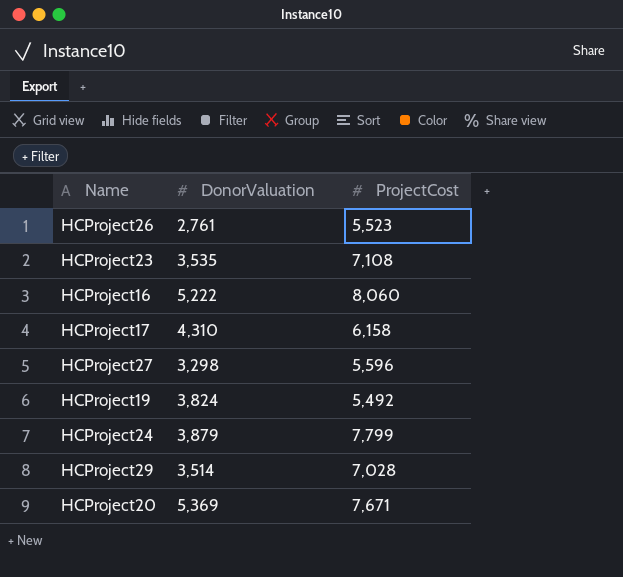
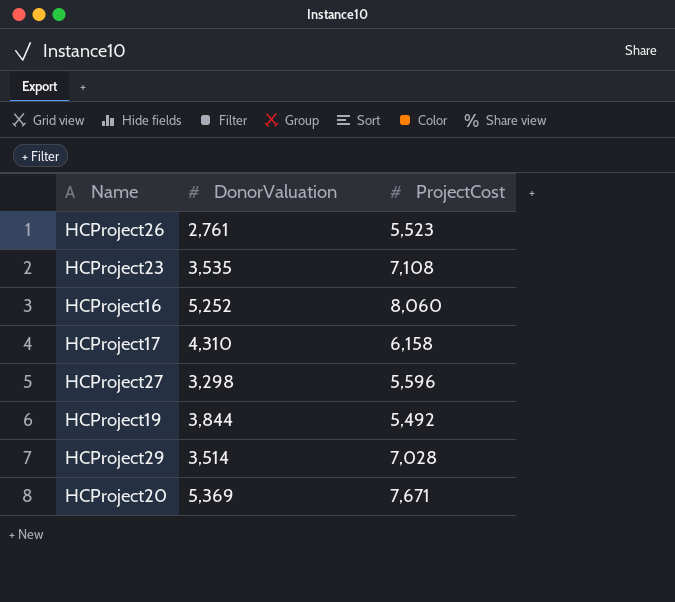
row HCProject24: 3,879 | 7,799 -> none
HCProject16 | DonorValuation: 5,222 -> 5,252
HCProject19 | DonorValuation: 3,824 -> 3,844

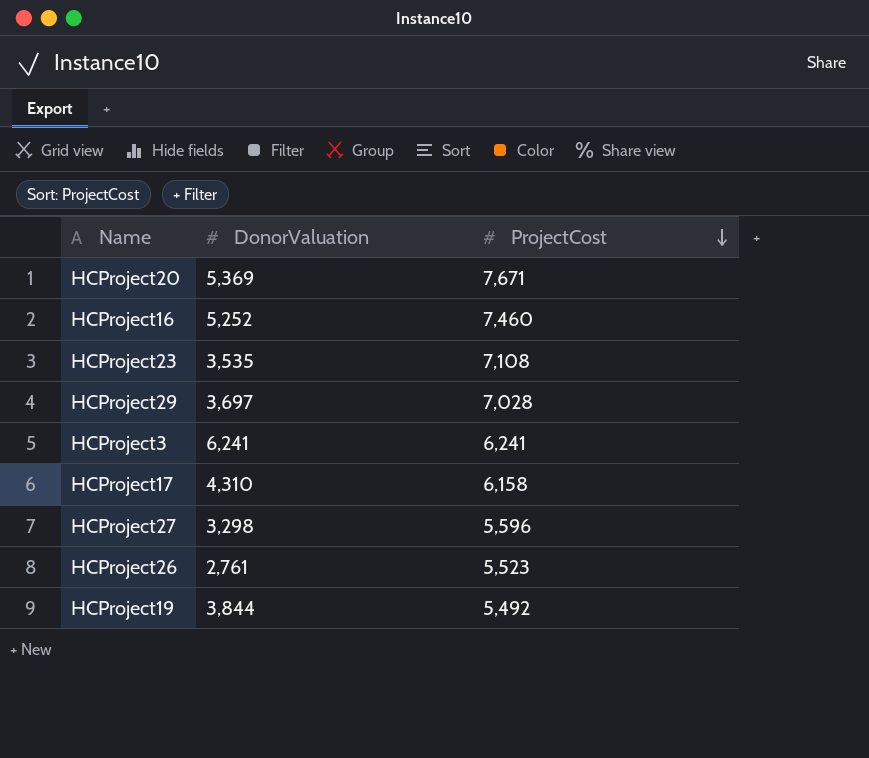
row order: none -> ProjectCost descending
HCProject16 | ProjectCost: 8,060 -> 7,460
HCProject29 | DonorValuation: 3,514 -> 3,697
row HCProject3: none -> 6,241 | 6,241

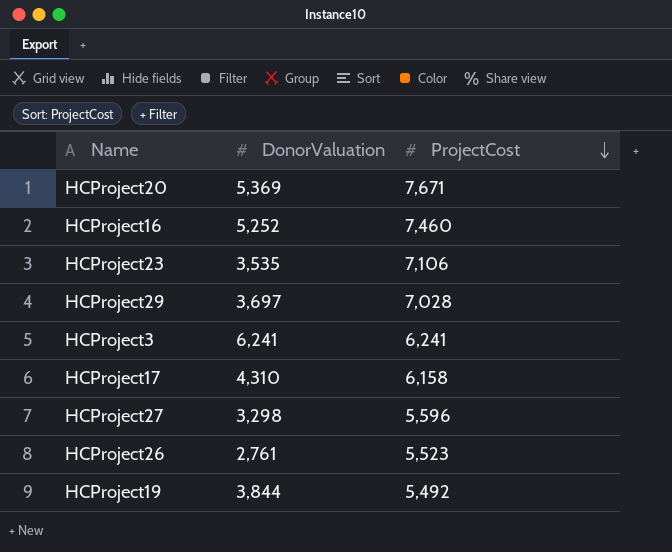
HCProject23 | ProjectCost: 7,108 -> 7,106

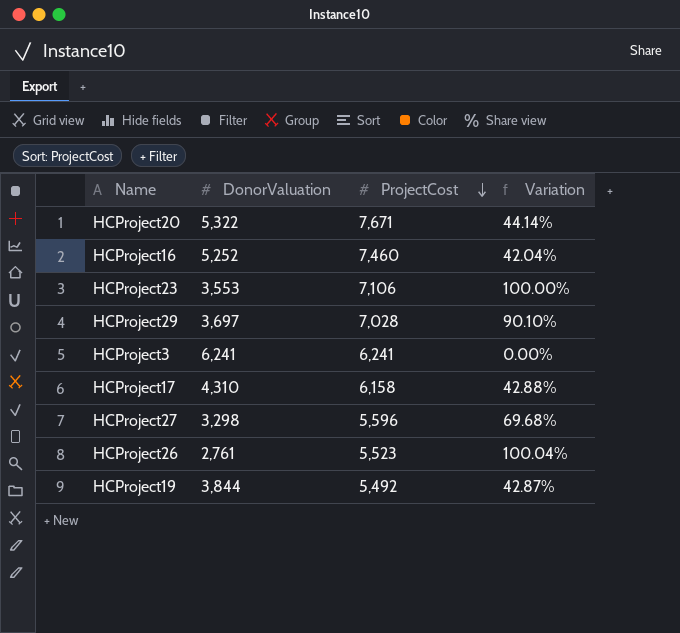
column Variation | formula: none -> ([ProjectCost] - [DonorValuation]) / [DonorValuation]
HCProject20 | DonorValuation: 5,369 -> 5,322
HCProject23 | DonorValuation: 3,535 -> 3,553

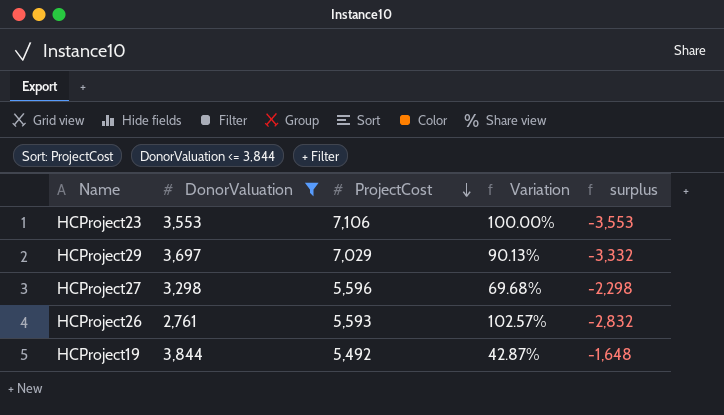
filter: none -> DonorValuation <= 3,844
column surplus | formula: none -> [DonorValuation] - [ProjectCost]
HCProject29 | ProjectCost: 7,028 -> 7,029
HCProject29 | Variation: 90.10% -> 90.13%
HCProject26 | ProjectCost: 5,523 -> 5,593
HCProject26 | Variation: 100.04% -> 102.57%

